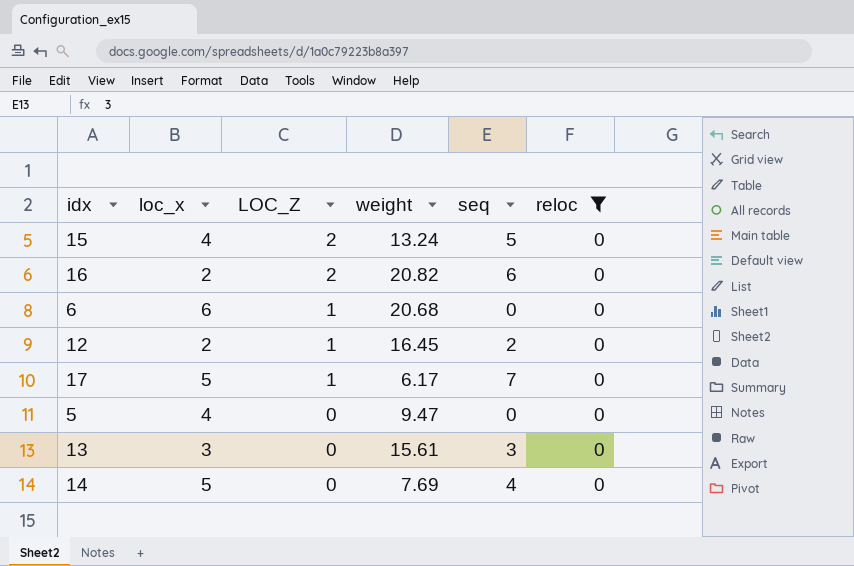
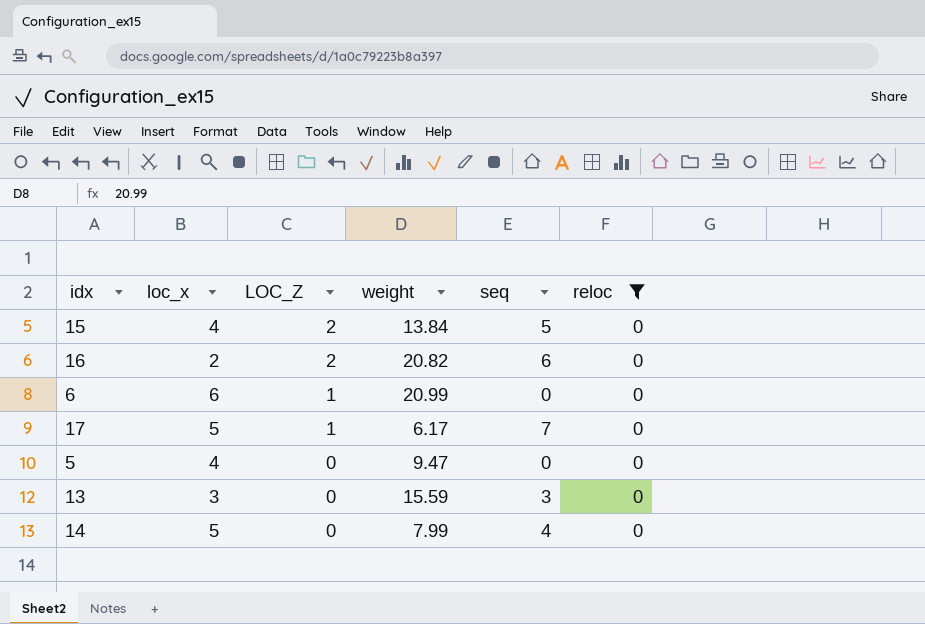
row 12: 2 | 1 | 16.45 | 2 | 0 -> none
15 | weight: 13.24 -> 13.84
6 | weight: 20.68 -> 20.99
13 | weight: 15.61 -> 15.59
14 | weight: 7.69 -> 7.99

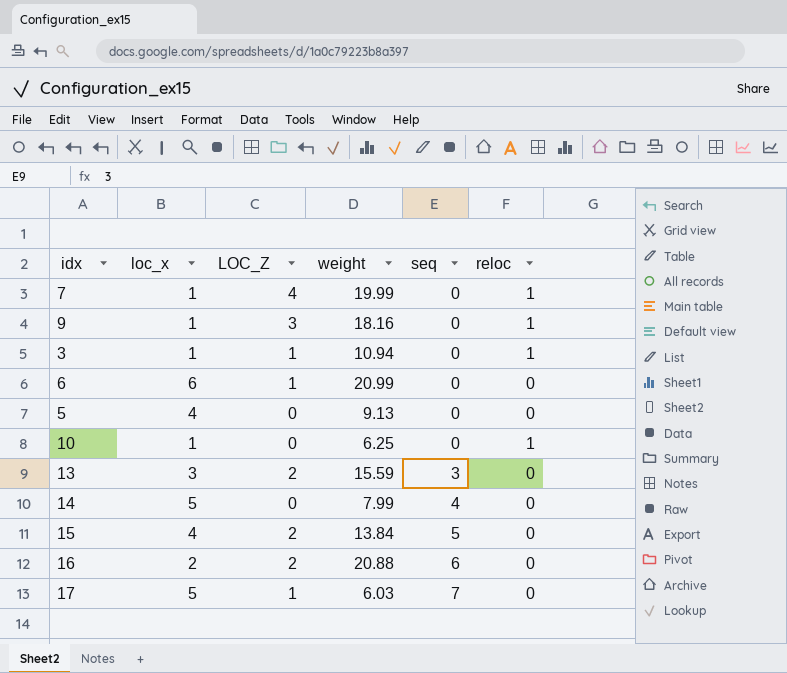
filter: reloc = 0 -> none
row order: LOC_Z descending -> seq ascending
5 | weight: 9.47 -> 9.13
13 | LOC_Z: 0 -> 2
16 | weight: 20.82 -> 20.88
17 | weight: 6.17 -> 6.03

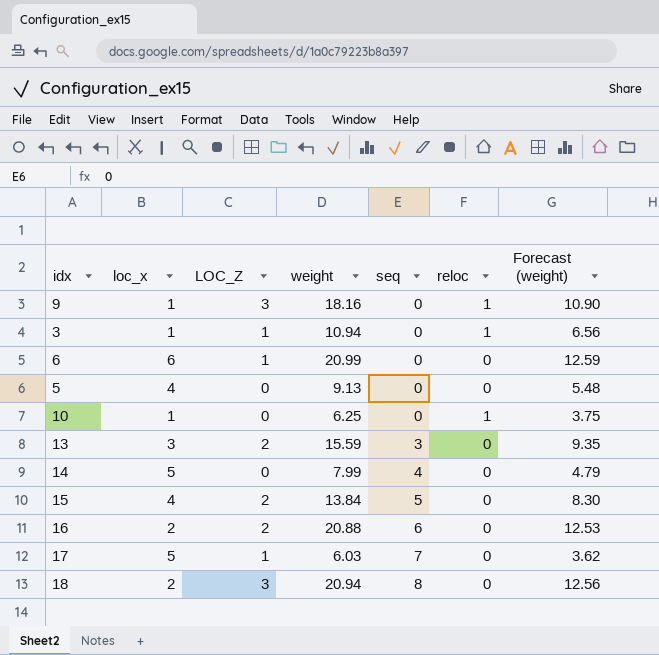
column Forecast (weight) | formula: none -> [weight] * 0.6
row 7: 1 | 4 | 19.99 | 0 | 1 -> none
row 18: none -> 2 | 3 | 20.94 | 8 | 0 | 12.56

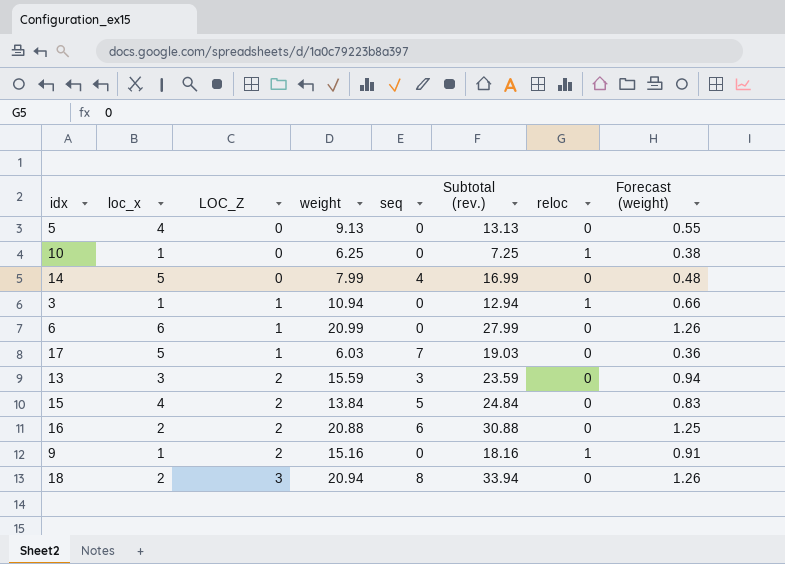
row order: seq ascending -> LOC_Z ascending
column Subtotal (rev.) | formula: none -> [loc_x] + [LOC_Z] + [weight] + [seq]
column Forecast (weight) | formula: [weight] * 0.6 -> [weight] * 0.06
9 | LOC_Z: 3 -> 2
9 | weight: 18.16 -> 15.16

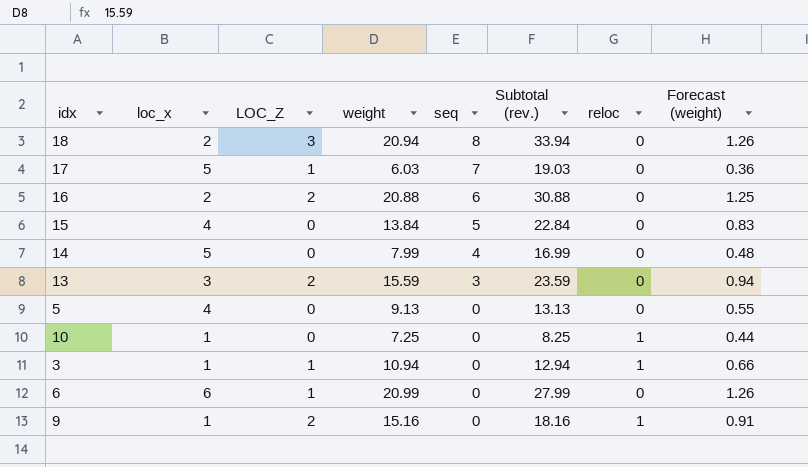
row order: LOC_Z ascending -> seq descending
15 | LOC_Z: 2 -> 0
15 | Subtotal (rev.): 24.84 -> 22.84
10 | weight: 6.25 -> 7.25
10 | Subtotal (rev.): 7.25 -> 8.25
10 | Forecast (weight): 0.38 -> 0.44

